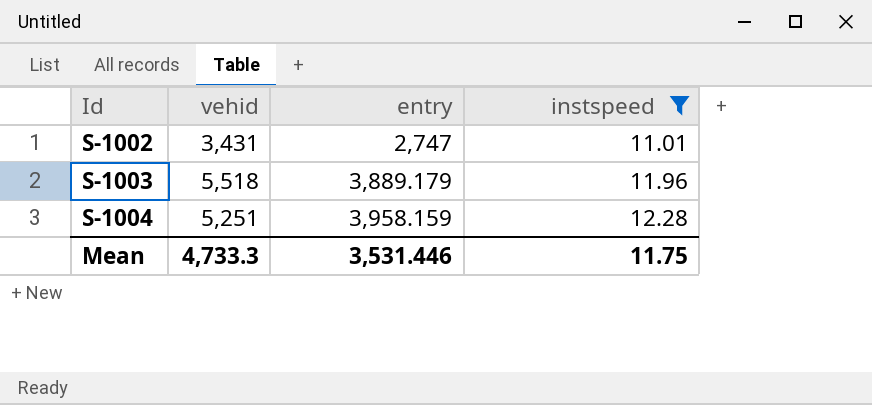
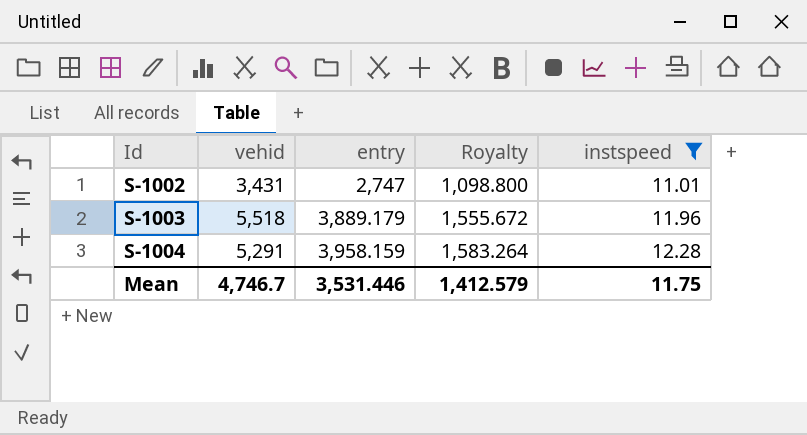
column Royalty | formula: none -> [entry] * 0.4
S-1004 | vehid: 5,251 -> 5,291
Mean | vehid: 4,733.3 -> 4,746.7

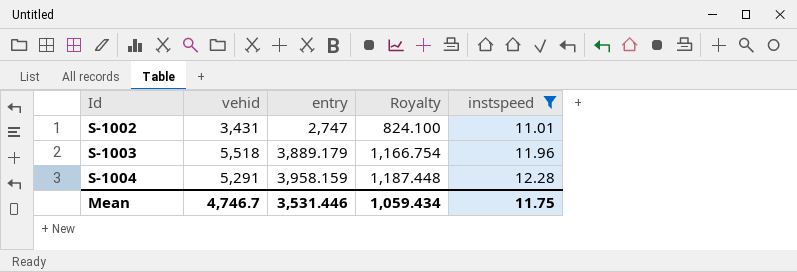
column Royalty | formula: [entry] * 0.4 -> [entry] * 0.3
Mean | Royalty: 1,412.579 -> 1,059.434

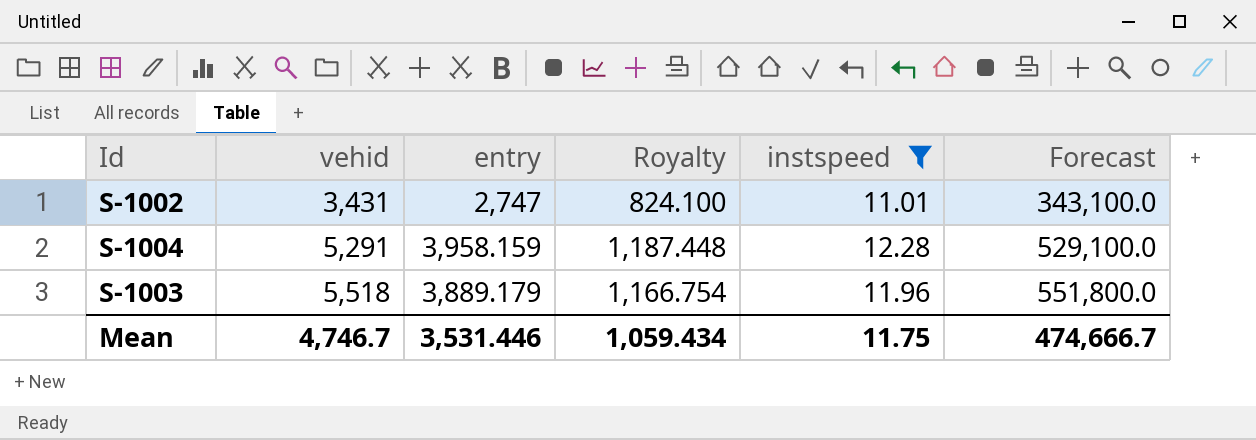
row order: Id ascending -> vehid ascending
column Forecast | formula: none -> [vehid] * 100

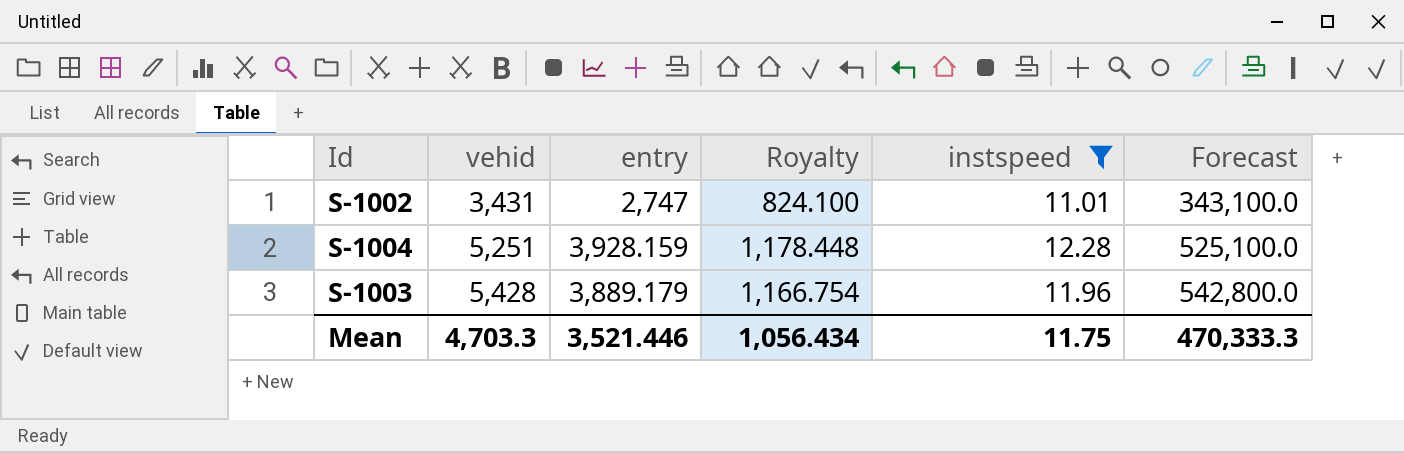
S-1004 | vehid: 5,291 -> 5,251
S-1004 | entry: 3,958.159 -> 3,928.159
S-1004 | Royalty: 1,187.448 -> 1,178.448
S-1004 | Forecast: 529,100.0 -> 525,100.0
S-1003 | vehid: 5,518 -> 5,428
S-1003 | Forecast: 551,800.0 -> 542,800.0
Mean | vehid: 4,746.7 -> 4,703.3
Mean | entry: 3,531.446 -> 3,521.446
Mean | Royalty: 1,059.434 -> 1,056.434
Mean | Forecast: 474,666.7 -> 470,333.3

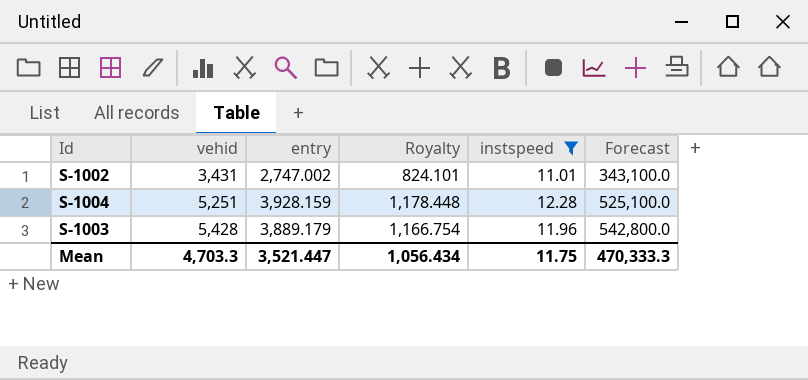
S-1002 | entry: 2,747 -> 2,747.002
S-1002 | Royalty: 824.100 -> 824.101
Mean | entry: 3,521.446 -> 3,521.447

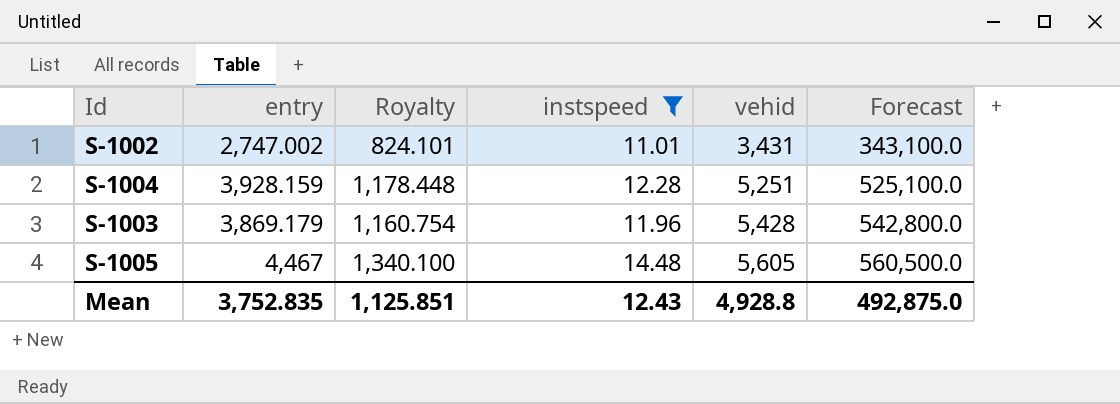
column vehid | position: 2 -> 5
S-1003 | entry: 3,889.179 -> 3,869.179
S-1003 | Royalty: 1,166.754 -> 1,160.754
row S-1005: none -> 4,467 | 1,340.100 | 14.48 | 5,605 | 560,500.0
Mean | entry: 3,521.447 -> 3,752.835
Mean | Royalty: 1,056.434 -> 1,125.851
Mean | instspeed: 11.75 -> 12.43
Mean | vehid: 4,703.3 -> 4,928.8
Mean | Forecast: 470,333.3 -> 492,875.0

